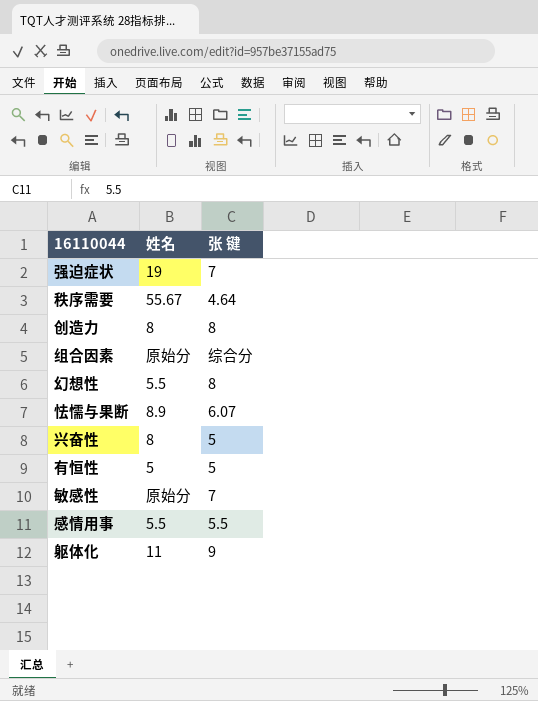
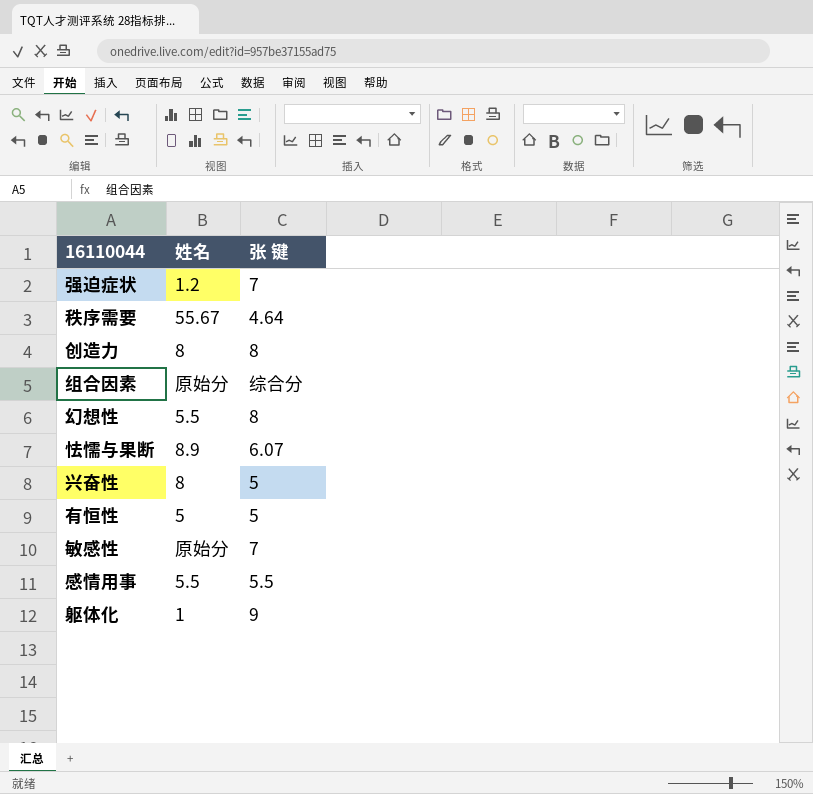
强迫症状 | 姓名: 19 -> 1.2
躯体化 | 姓名: 11 -> 1

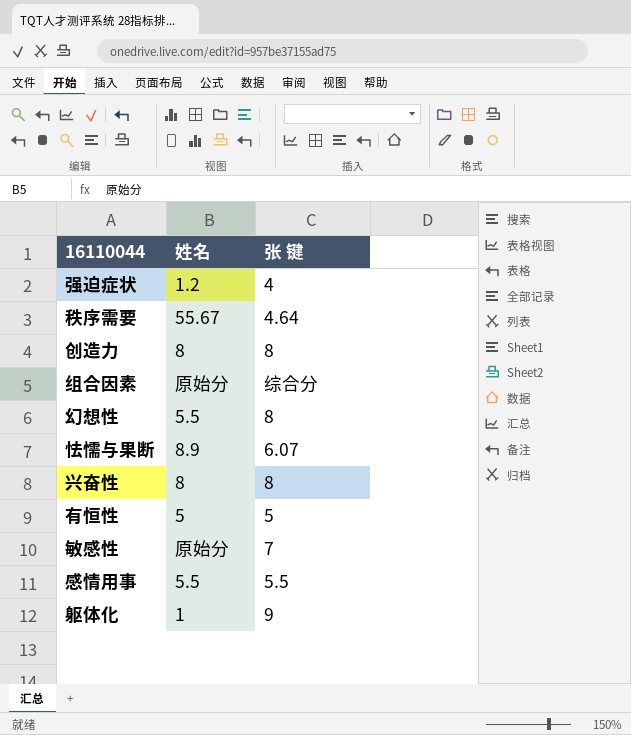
强迫症状 | 张 键: 7 -> 4
兴奋性 | 张 键: 5 -> 8

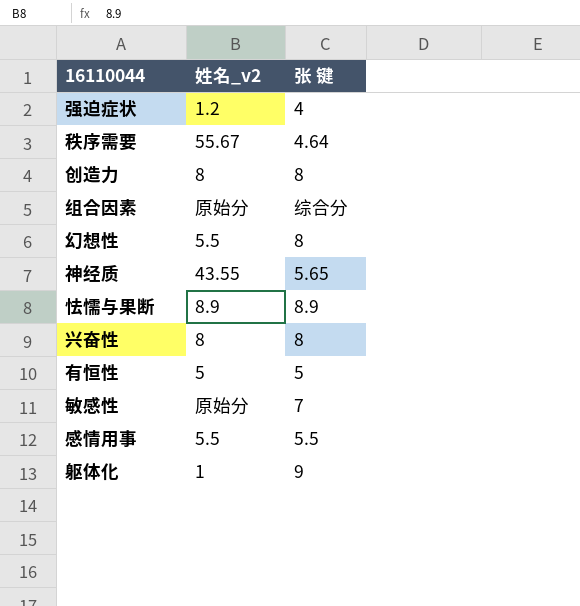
column name: 姓名 -> 姓名_v2
row 神经质: none -> 43.55 | 5.65
怯懦与果断 | 张 键: 6.07 -> 8.9

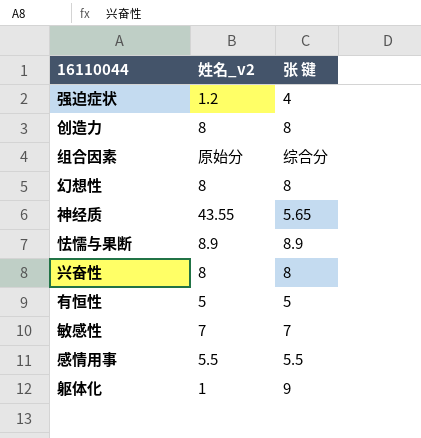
row 秩序需要: 55.67 | 4.64 -> none
幻想性 | 姓名_v2: 5.5 -> 8
敏感性 | 姓名_v2: 原始分 -> 7

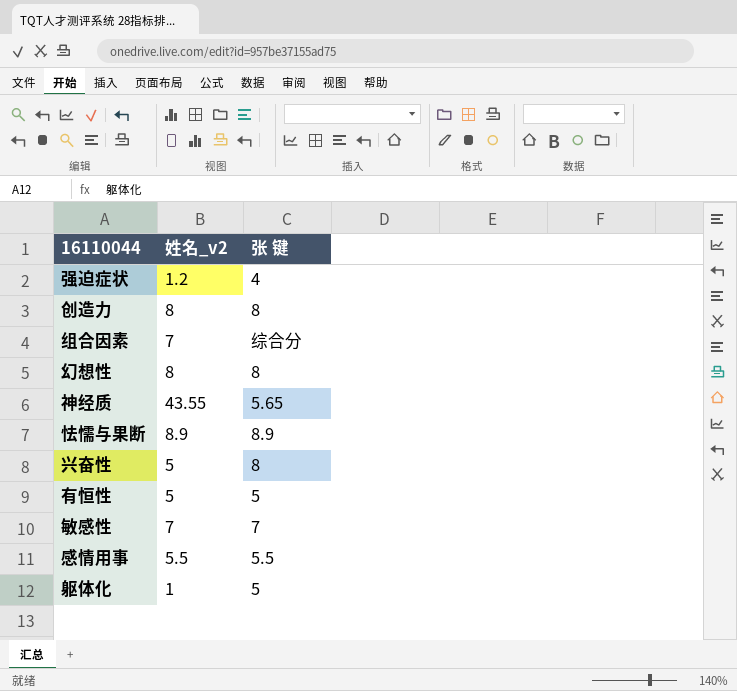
组合因素 | 姓名_v2: 原始分 -> 7
兴奋性 | 姓名_v2: 8 -> 5
躯体化 | 张 键: 9 -> 5

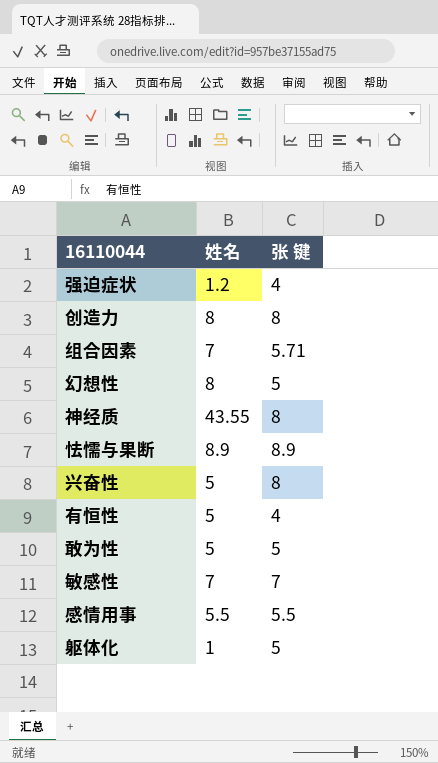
column name: 姓名_v2 -> 姓名
组合因素 | 张 键: 综合分 -> 5.71
幻想性 | 张 键: 8 -> 5
神经质 | 张 键: 5.65 -> 8
有恒性 | 张 键: 5 -> 4
row 敢为性: none -> 5 | 5

